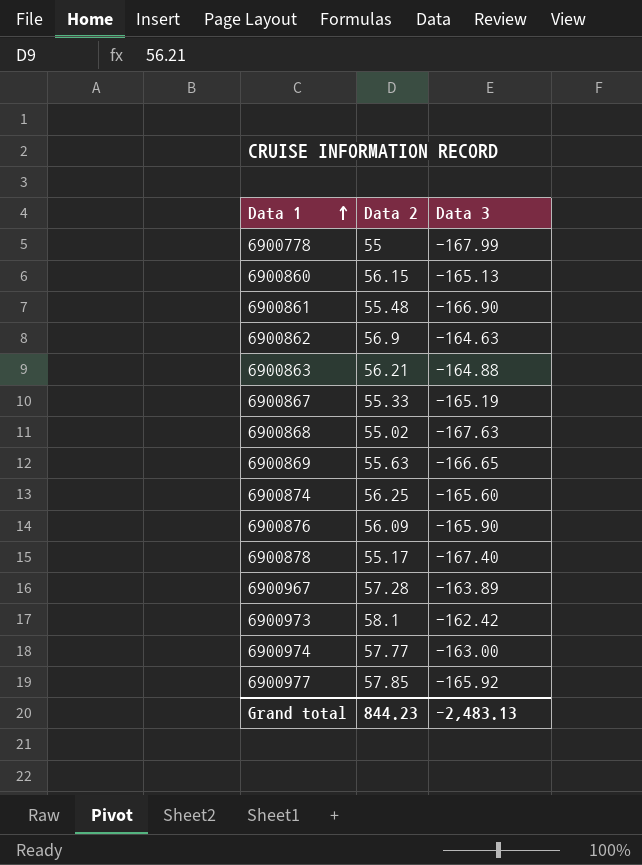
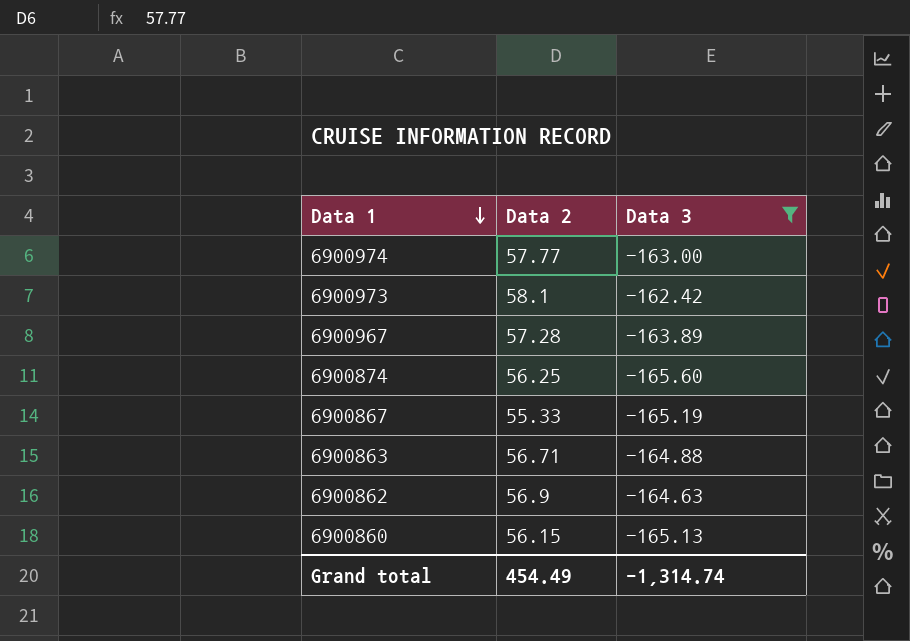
filter: none -> Data 3 >= -165.60
row order: Data 1 ascending -> Data 1 descending
6900863 | Data 2: 56.21 -> 56.71
Grand total | Data 2: 844.23 -> 454.49
Grand total | Data 3: -2,483.13 -> -1,314.74

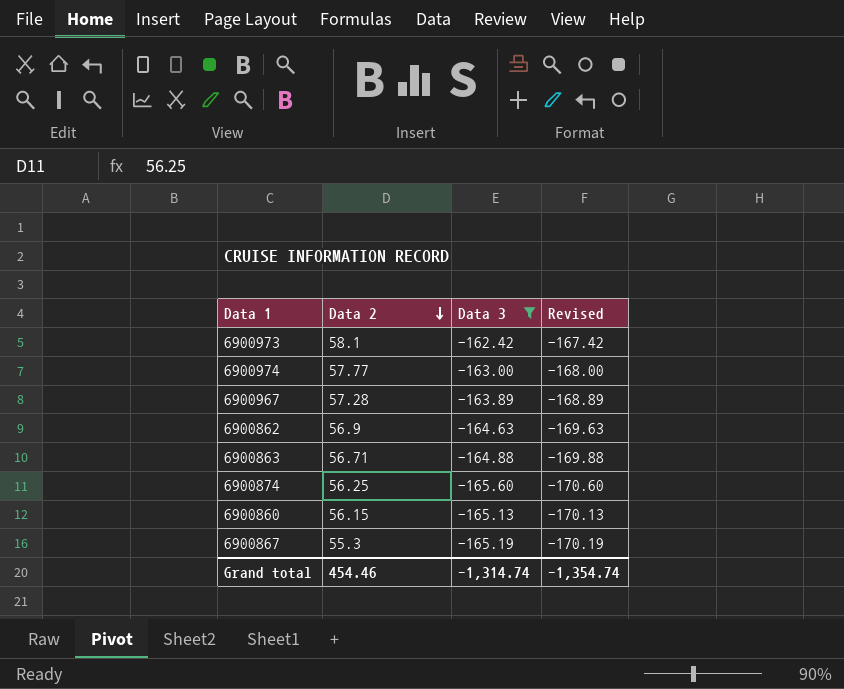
row order: Data 1 descending -> Data 2 descending
column Revised | formula: none -> [Data 3] - 5
6900867 | Data 2: 55.33 -> 55.3
Grand total | Data 2: 454.49 -> 454.46

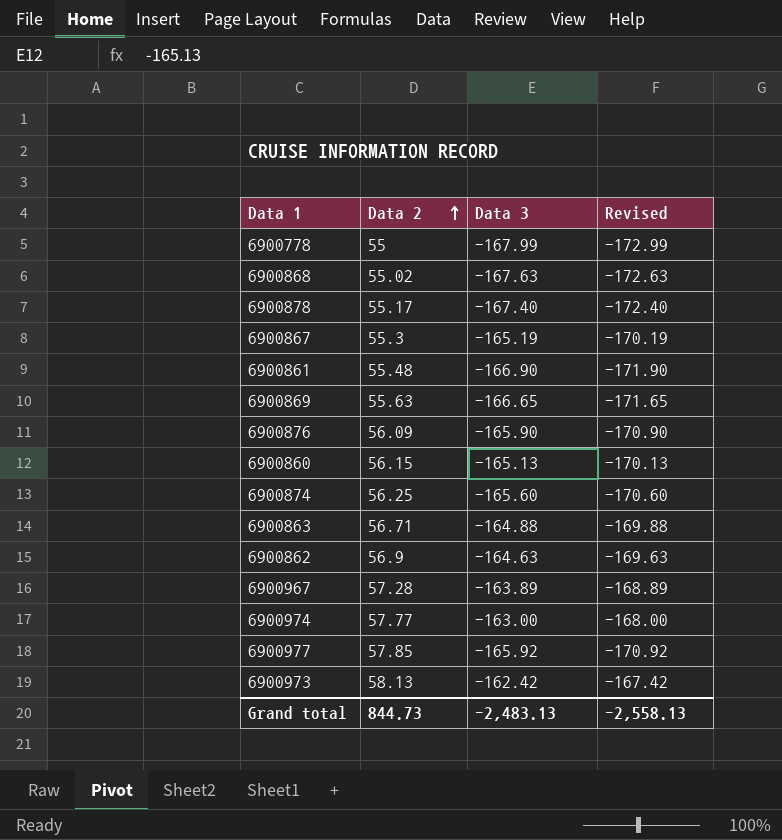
filter: Data 3 >= -165.60 -> none
row order: Data 2 descending -> Data 2 ascending
6900973 | Data 2: 58.1 -> 58.13
Grand total | Data 2: 454.46 -> 844.73
Grand total | Data 3: -1,314.74 -> -2,483.13
Grand total | Revised: -1,354.74 -> -2,558.13

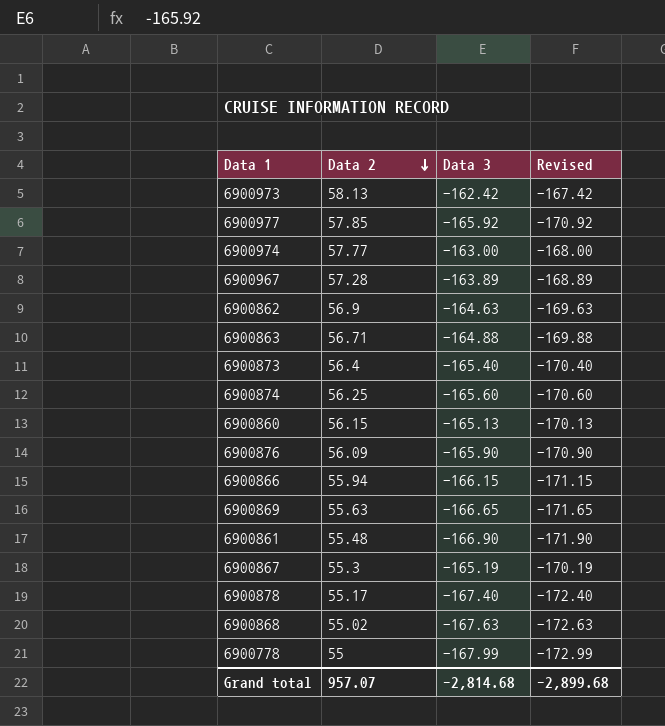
row order: Data 2 ascending -> Data 2 descending
row 6900873: none -> 56.4 | -165.40 | -170.40
row 6900866: none -> 55.94 | -166.15 | -171.15
Grand total | Data 2: 844.73 -> 957.07
Grand total | Data 3: -2,483.13 -> -2,814.68
Grand total | Revised: -2,558.13 -> -2,899.68

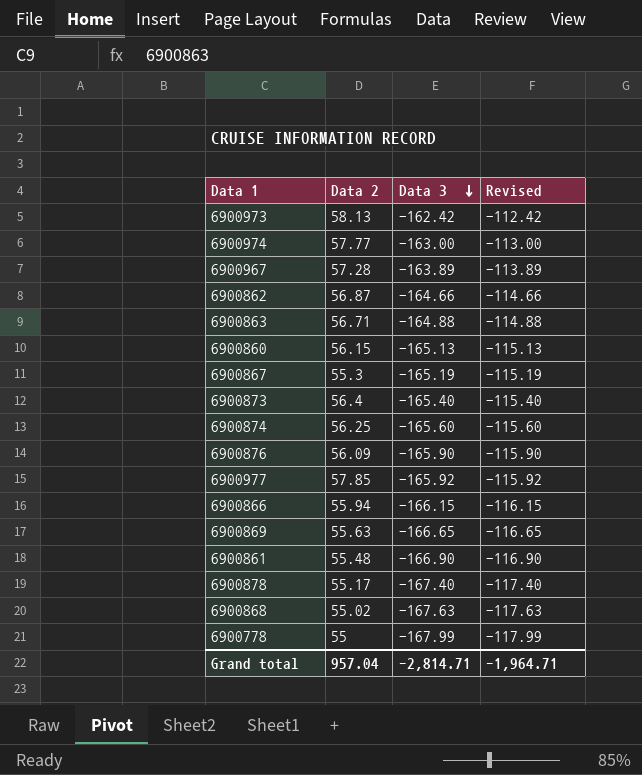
row order: Data 2 descending -> Data 3 descending
column Revised | formula: [Data 3] - 5 -> [Data 3] + 50
6900862 | Data 2: 56.9 -> 56.87
6900862 | Data 3: -164.63 -> -164.66
Grand total | Data 2: 957.07 -> 957.04
Grand total | Data 3: -2,814.68 -> -2,814.71
Grand total | Revised: -2,899.68 -> -1,964.71

